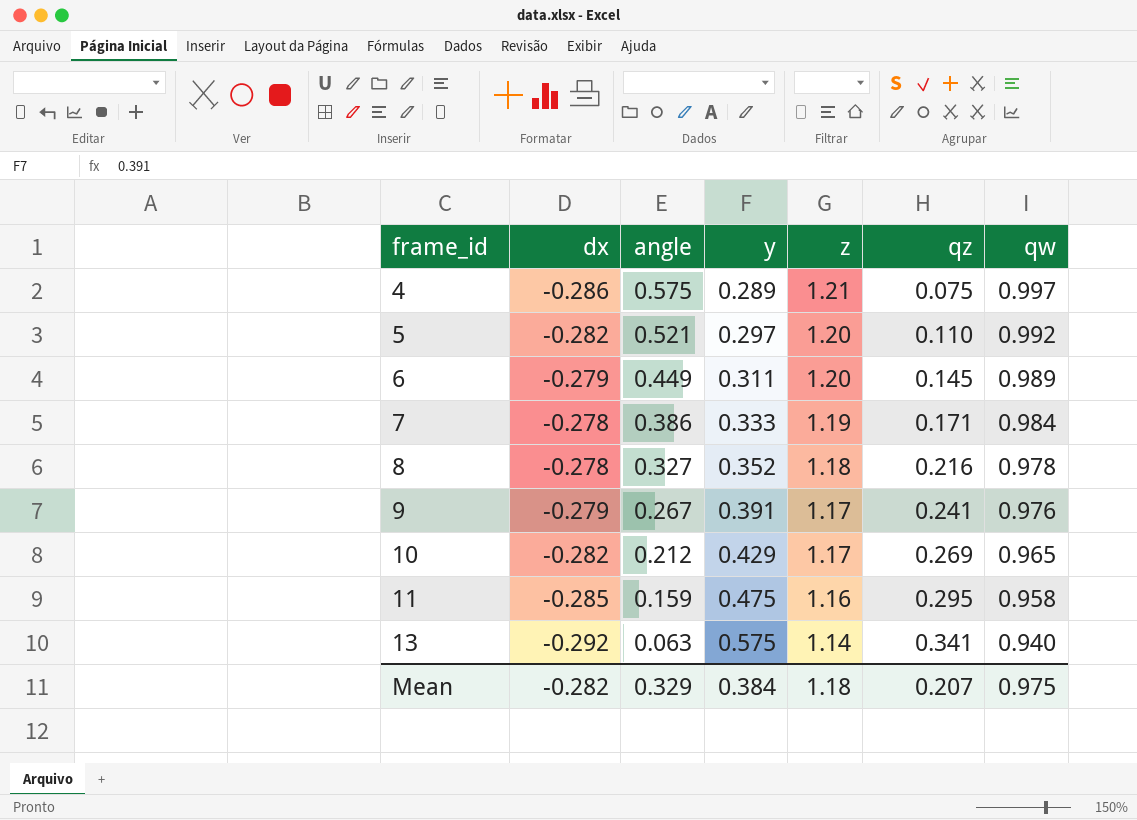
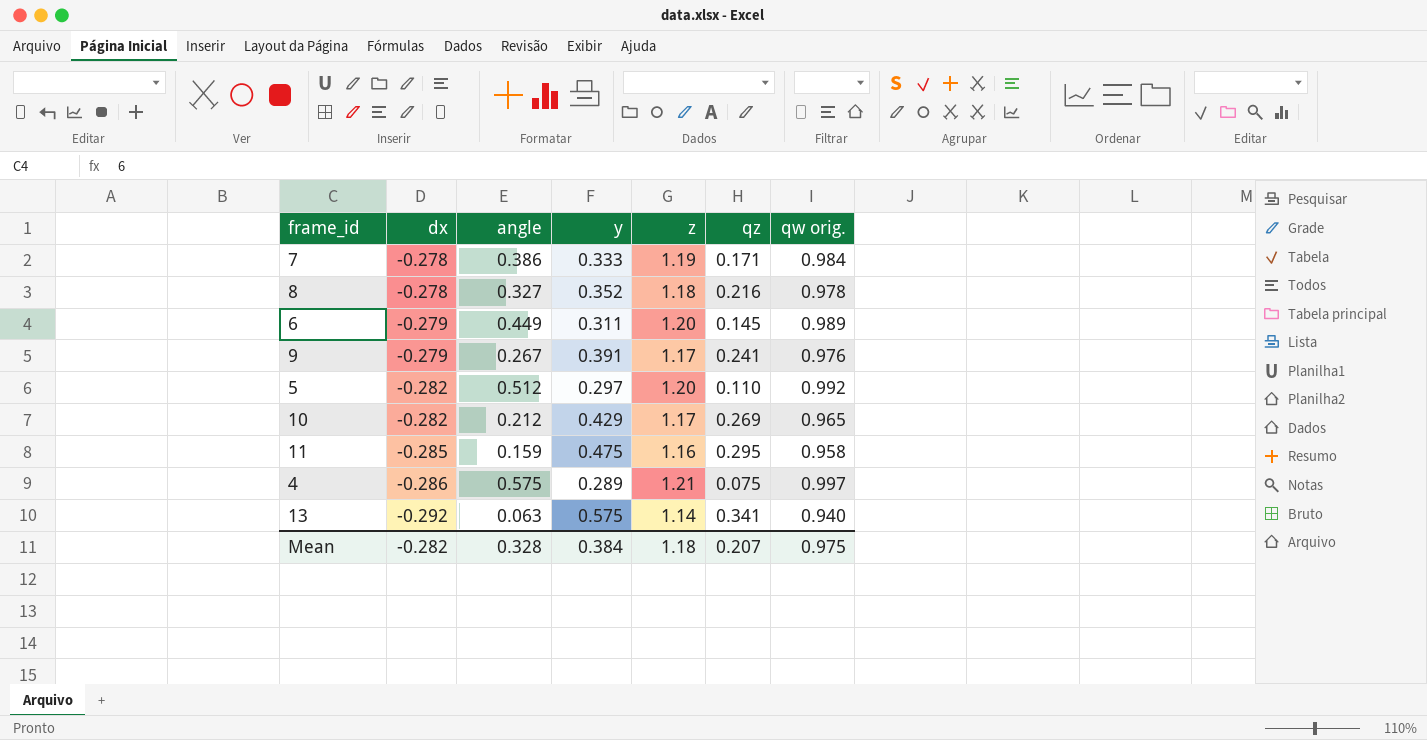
row order: frame_id ascending -> dx descending
column name: qw -> qw orig.
5 | angle: 0.521 -> 0.512
Mean | angle: 0.329 -> 0.328

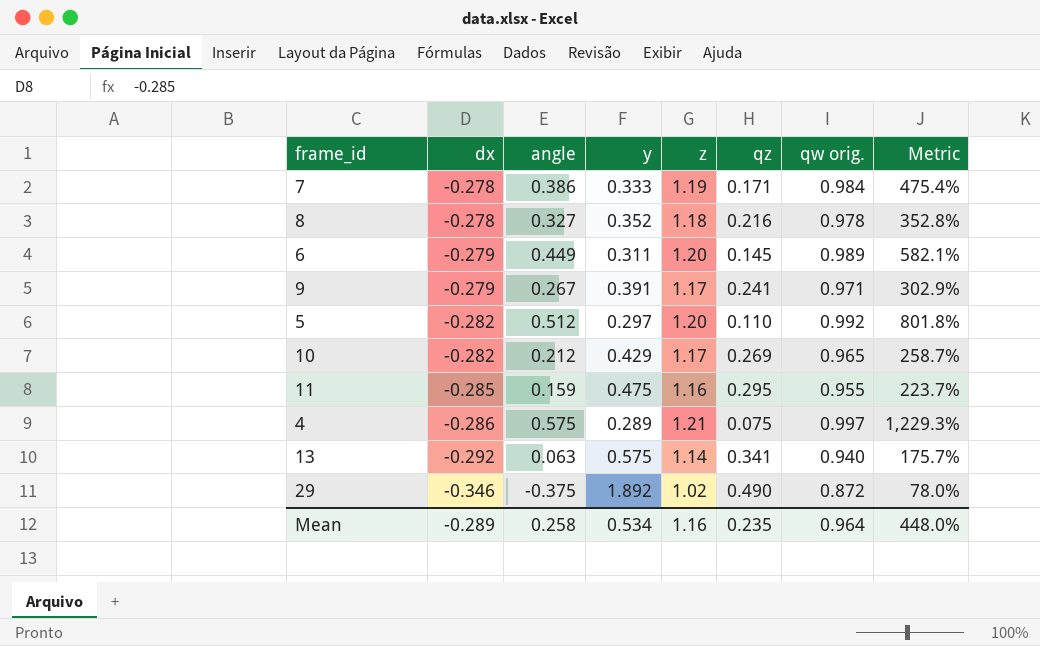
column Metric | formula: none -> ([qw orig.] - [qz]) / [qz]
9 | qw orig.: 0.976 -> 0.971
11 | qw orig.: 0.958 -> 0.955
row 29: none -> -0.346 | -0.375 | 1.892 | 1.02 | 0.490 | 0.872 | 78.0%
Mean | dx: -0.282 -> -0.289
Mean | angle: 0.328 -> 0.258
Mean | y: 0.384 -> 0.534
Mean | z: 1.18 -> 1.16
Mean | qz: 0.207 -> 0.235
Mean | qw orig.: 0.975 -> 0.964

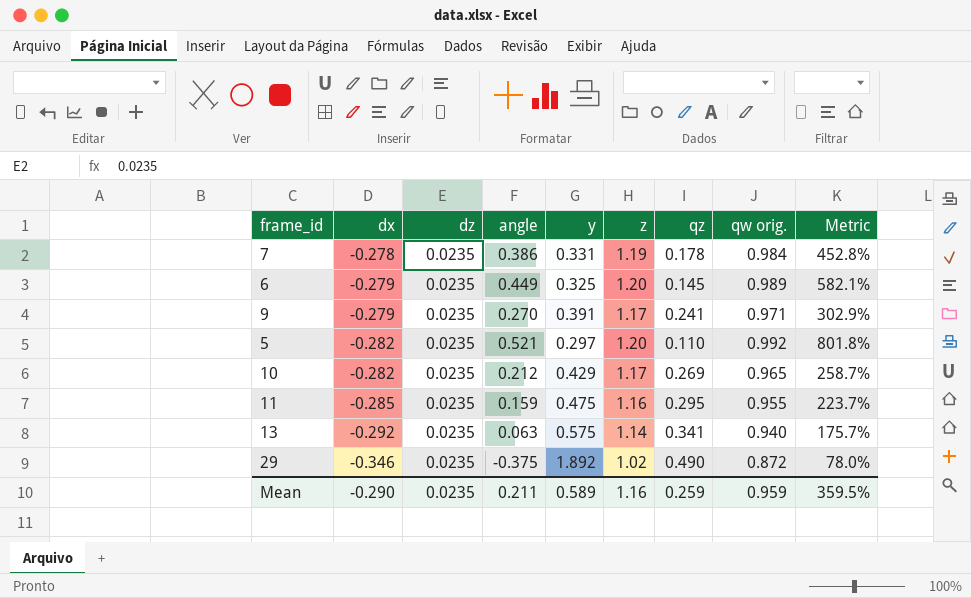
column dz | position: none -> 3
row 8: -0.278 | 0.327 | 0.352 | 1.18 | 0.216 | 0.978 | 352.8% -> none
row 4: -0.286 | 0.575 | 0.289 | 1.21 | 0.075 | 0.997 | 1,229.3% -> none
7 | y: 0.333 -> 0.331
7 | qz: 0.171 -> 0.178
7 | Metric: 475.4% -> 452.8%
6 | y: 0.311 -> 0.325
9 | angle: 0.267 -> 0.270
5 | angle: 0.512 -> 0.521
Mean | dx: -0.289 -> -0.290
Mean | angle: 0.258 -> 0.211
Mean | y: 0.534 -> 0.589
Mean | qz: 0.235 -> 0.259
Mean | qw orig.: 0.964 -> 0.959
Mean | Metric: 448.0% -> 359.5%

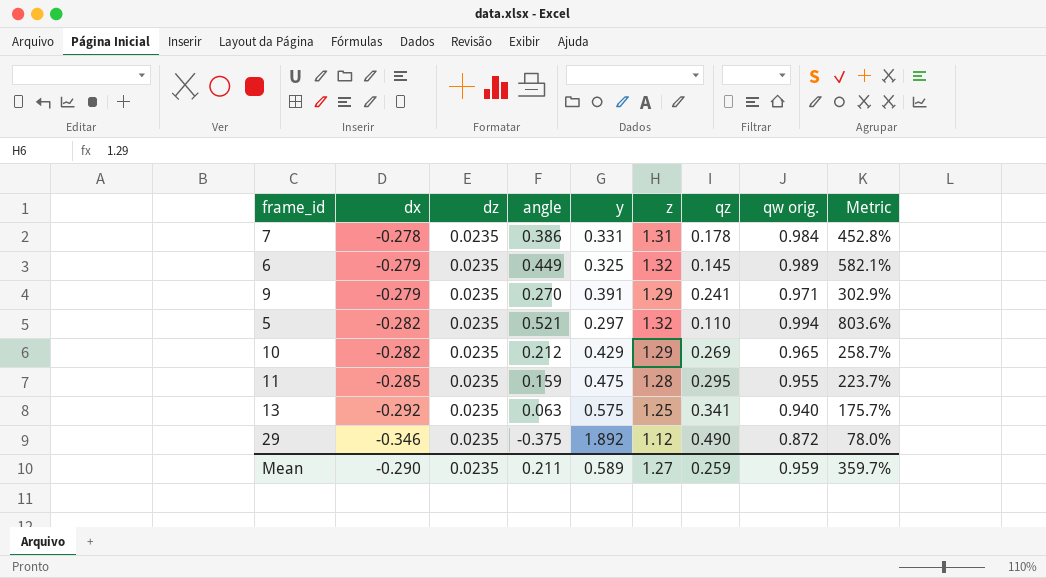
7 | z: 1.19 -> 1.31
6 | z: 1.20 -> 1.32
9 | z: 1.17 -> 1.29
5 | z: 1.20 -> 1.32
5 | qw orig.: 0.992 -> 0.994
5 | Metric: 801.8% -> 803.6%
10 | z: 1.17 -> 1.29
11 | z: 1.16 -> 1.28
13 | z: 1.14 -> 1.25
29 | z: 1.02 -> 1.12
Mean | z: 1.16 -> 1.27
Mean | Metric: 359.5% -> 359.7%

